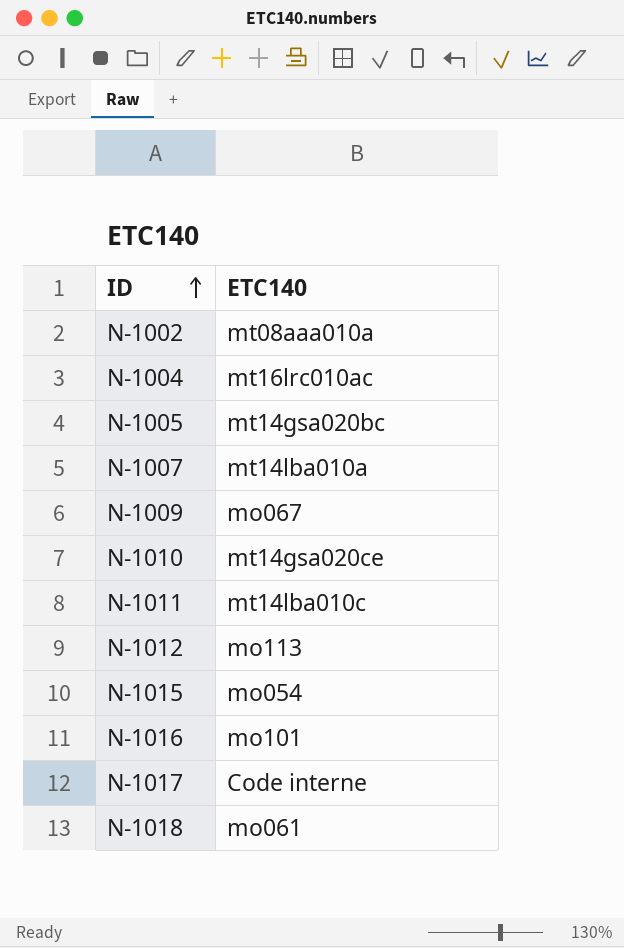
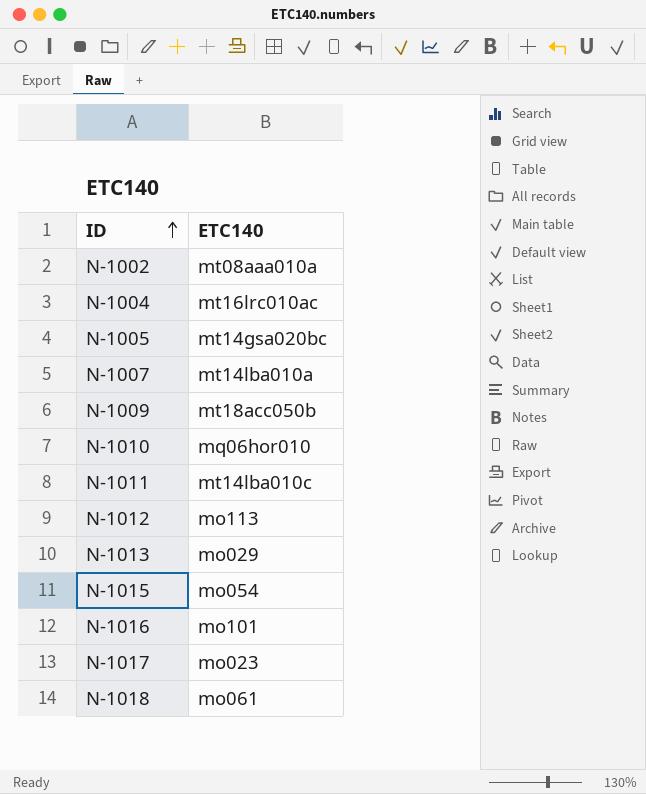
N-1009 | ETC140: mo067 -> mt18acc050b
N-1010 | ETC140: mt14gsa020ce -> mq06hor010
row N-1013: none -> mo029
N-1017 | ETC140: Code interne -> mo023

